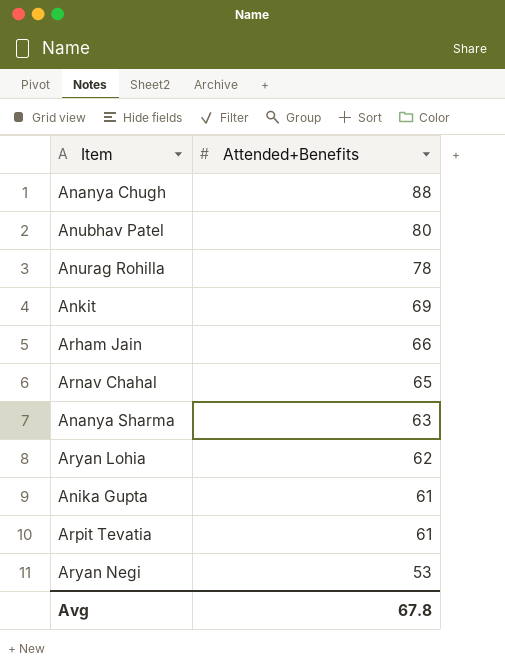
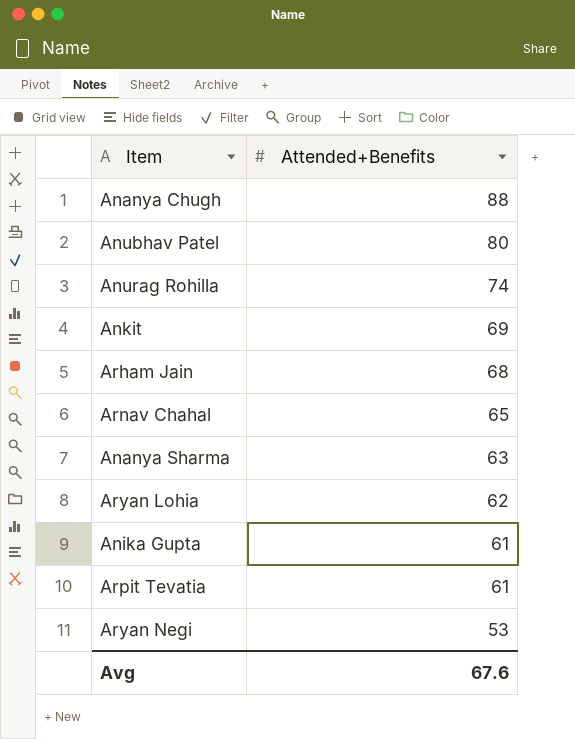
Anurag Rohilla | Attended+Benefits: 78 -> 74
Arham Jain | Attended+Benefits: 66 -> 68
Avg | Attended+Benefits: 67.8 -> 67.6

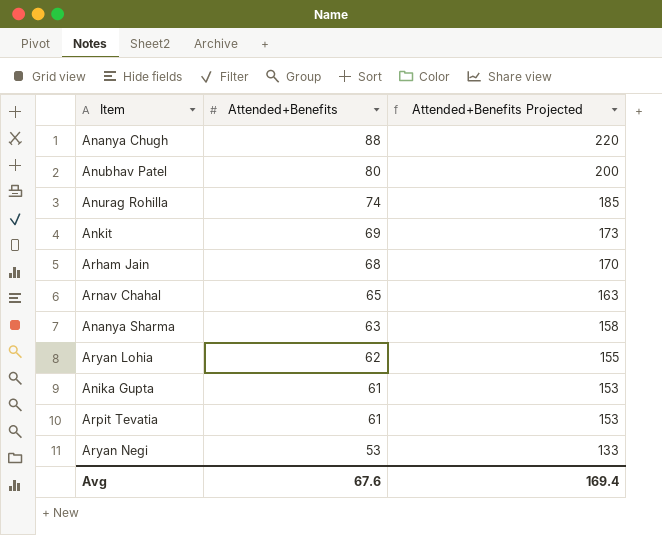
column Attended+Benefits Projected | formula: none -> [Attended+Benefits] * 2.5

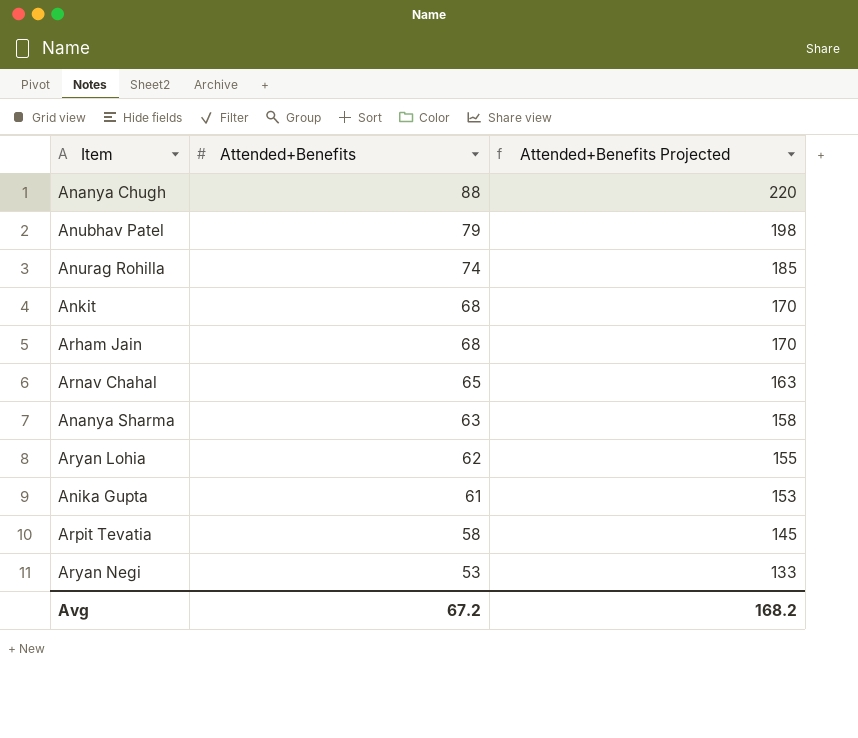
Anubhav Patel | Attended+Benefits: 80 -> 79
Anubhav Patel | Attended+Benefits Projected: 200 -> 198
Ankit | Attended+Benefits: 69 -> 68
Ankit | Attended+Benefits Projected: 173 -> 170
Arpit Tevatia | Attended+Benefits: 61 -> 58
Arpit Tevatia | Attended+Benefits Projected: 153 -> 145
Avg | Attended+Benefits: 67.6 -> 67.2
Avg | Attended+Benefits Projected: 169.4 -> 168.2

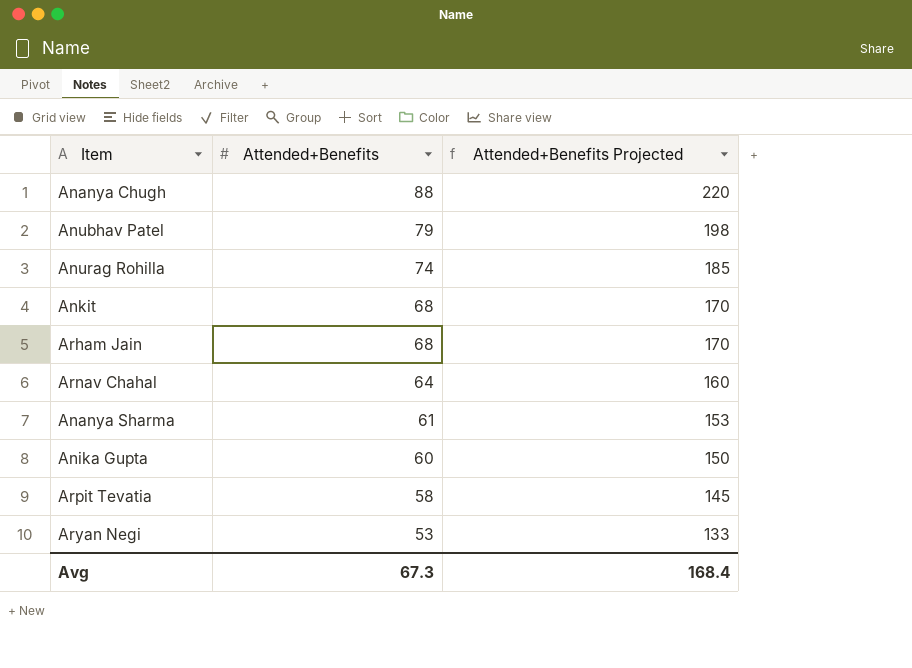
row Aryan Lohia: 62 | 155 -> none
Arnav Chahal | Attended+Benefits: 65 -> 64
Arnav Chahal | Attended+Benefits Projected: 163 -> 160
Ananya Sharma | Attended+Benefits: 63 -> 61
Ananya Sharma | Attended+Benefits Projected: 158 -> 153
Anika Gupta | Attended+Benefits: 61 -> 60
Anika Gupta | Attended+Benefits Projected: 153 -> 150
Avg | Attended+Benefits: 67.2 -> 67.3
Avg | Attended+Benefits Projected: 168.2 -> 168.4

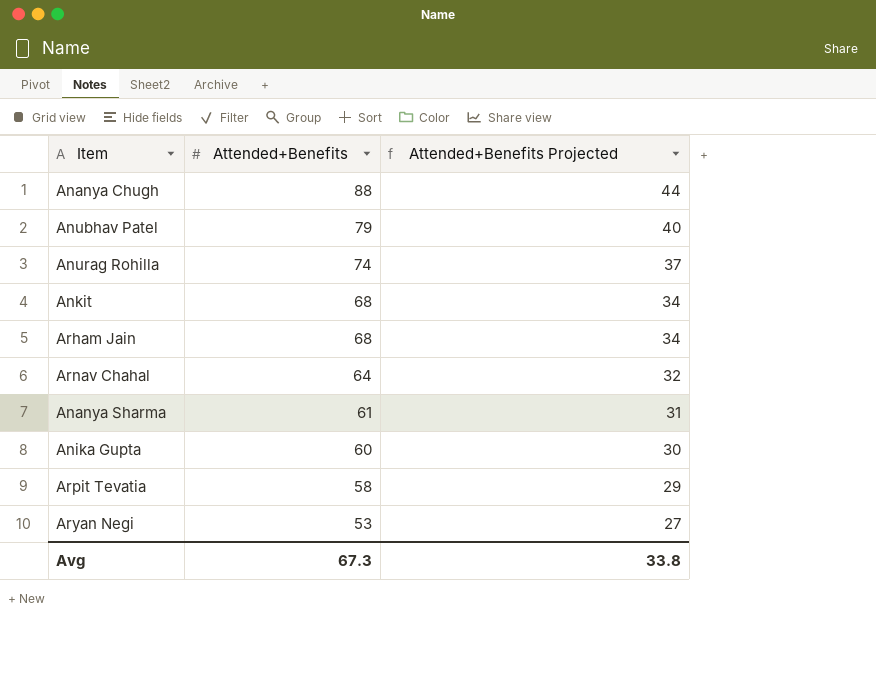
column Attended+Benefits Projected | formula: [Attended+Benefits] * 2.5 -> [Attended+Benefits] * 0.5
Avg | Attended+Benefits Projected: 168.4 -> 33.8

